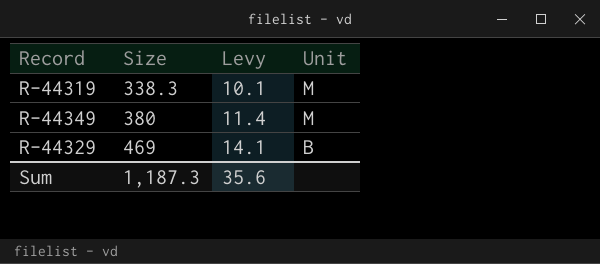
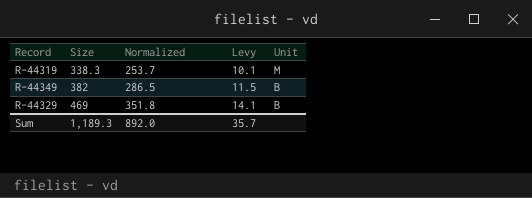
column Normalized | formula: none -> [Size] * 0.75
R-44349 | Size: 380 -> 382
R-44349 | Levy: 11.4 -> 11.5
R-44349 | Unit: M -> B
Sum | Size: 1,187.3 -> 1,189.3
Sum | Levy: 35.6 -> 35.7

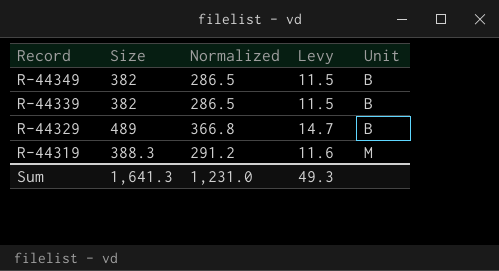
row order: Size ascending -> Record descending
row R-44339: none -> 382 | 286.5 | 11.5 | B
R-44329 | Size: 469 -> 489
R-44329 | Normalized: 351.8 -> 366.8
R-44329 | Levy: 14.1 -> 14.7
R-44319 | Size: 338.3 -> 388.3
R-44319 | Normalized: 253.7 -> 291.2
R-44319 | Levy: 10.1 -> 11.6
Sum | Size: 1,189.3 -> 1,641.3
Sum | Normalized: 892.0 -> 1,231.0
Sum | Levy: 35.7 -> 49.3

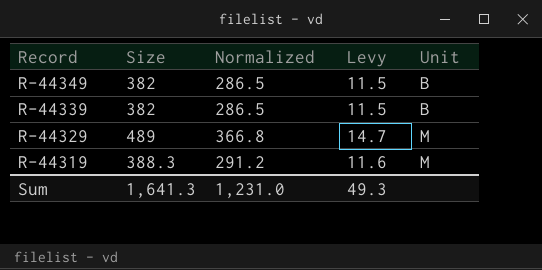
R-44329 | Unit: B -> M

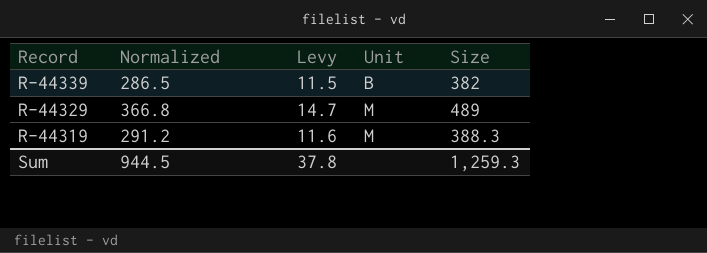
column Size | position: 2 -> 5
row R-44349: 382 | 286.5 | 11.5 | B -> none
Sum | Normalized: 1,231.0 -> 944.5
Sum | Levy: 49.3 -> 37.8
Sum | Size: 1,641.3 -> 1,259.3

